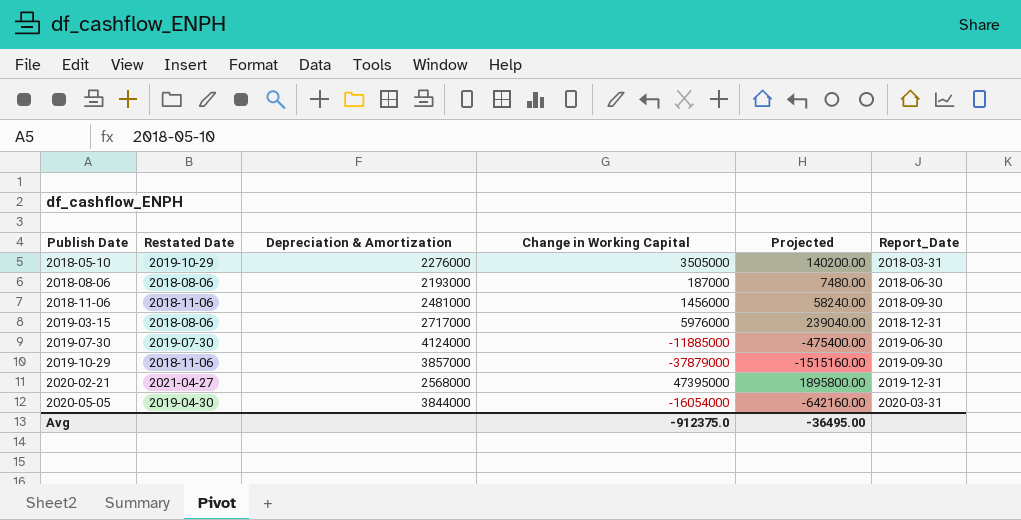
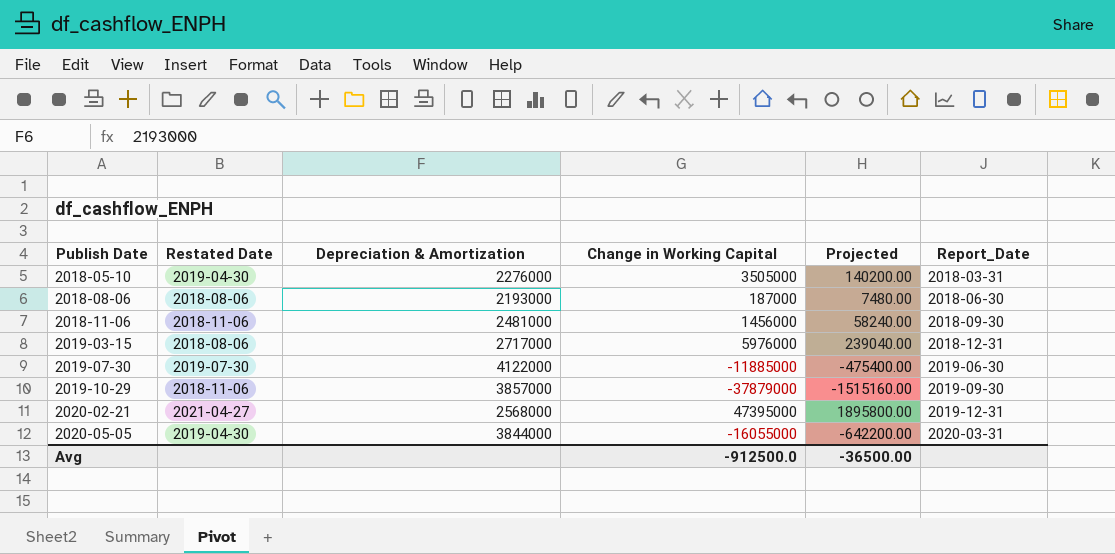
2018-05-10 | Restated Date: 2019-10-29 -> 2019-04-30
2019-07-30 | Depreciation & Amortization: 4124000 -> 4122000
2020-05-05 | Change in Working Capital: -16054000 -> -16055000
2020-05-05 | Projected: -642160.00 -> -642200.00
Avg | Change in Working Capital: -912375.0 -> -912500.0
Avg | Projected: -36495.00 -> -36500.00

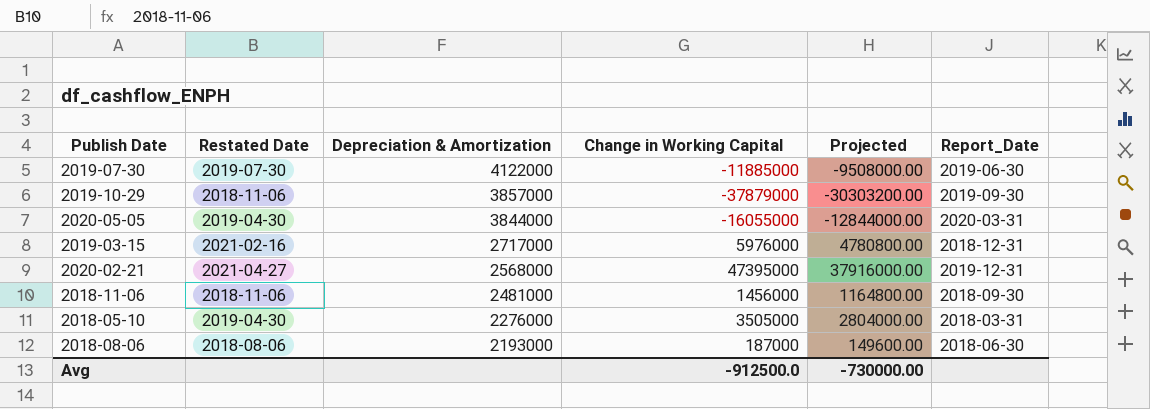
row order: Publish Date ascending -> Depreciation & Amortization descending
column Projected | formula: [Change in Working Capital] * 0.04 -> [Change in Working Capital] * 0.8
2019-03-15 | Restated Date: 2018-08-06 -> 2021-02-16
Avg | Projected: -36500.00 -> -730000.00

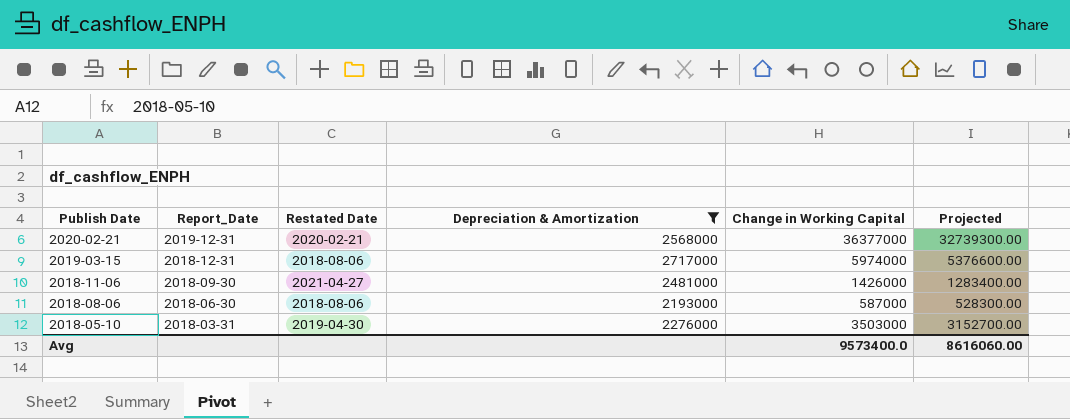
filter: none -> Depreciation & Amortization <= 2717000
row order: Depreciation & Amortization descending -> Publish Date descending
column Report_Date | position: 6 -> 2
column Projected | formula: [Change in Working Capital] * 0.8 -> [Change in Working Capital] * 0.9
2020-02-21 | Restated Date: 2021-04-27 -> 2020-02-21
2020-02-21 | Change in Working Capital: 47395000 -> 36377000
2019-03-15 | Restated Date: 2021-02-16 -> 2018-08-06
2019-03-15 | Change in Working Capital: 5976000 -> 5974000
2018-11-06 | Restated Date: 2018-11-06 -> 2021-04-27
2018-11-06 | Change in Working Capital: 1456000 -> 1426000
2018-08-06 | Change in Working Capital: 187000 -> 587000
2018-05-10 | Change in Working Capital: 3505000 -> 3503000
Avg | Change in Working Capital: -912500.0 -> 9573400.0
Avg | Projected: -730000.00 -> 8616060.00

